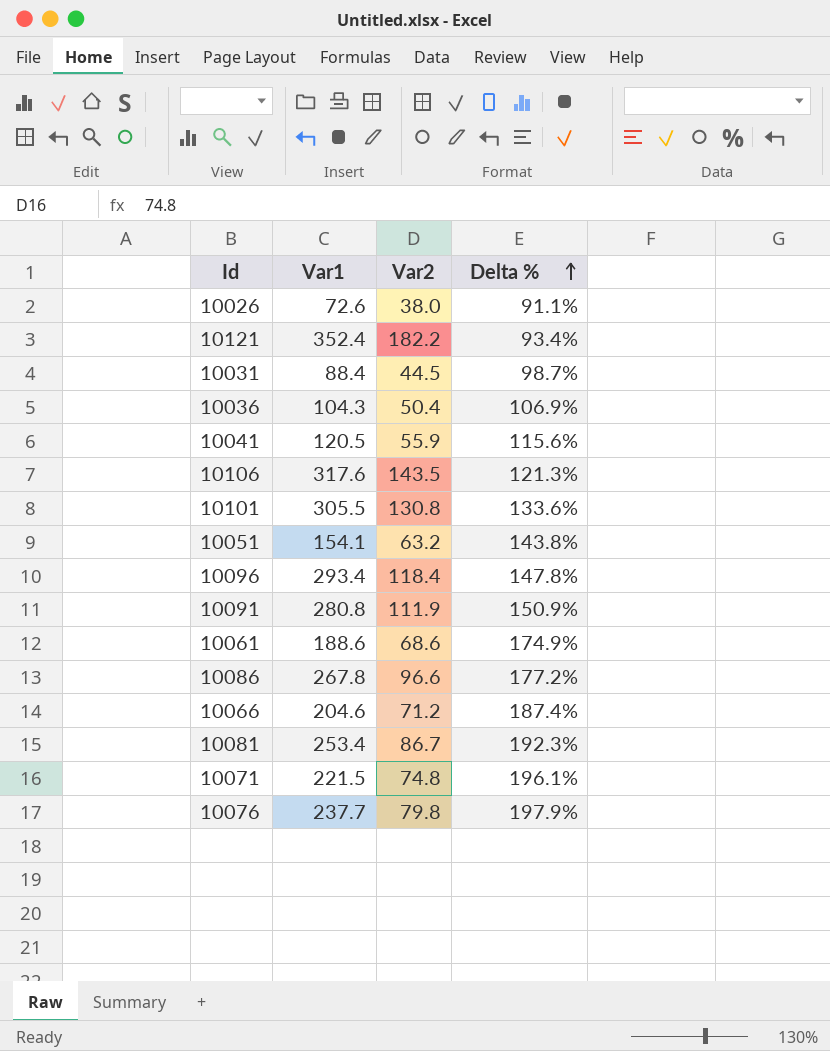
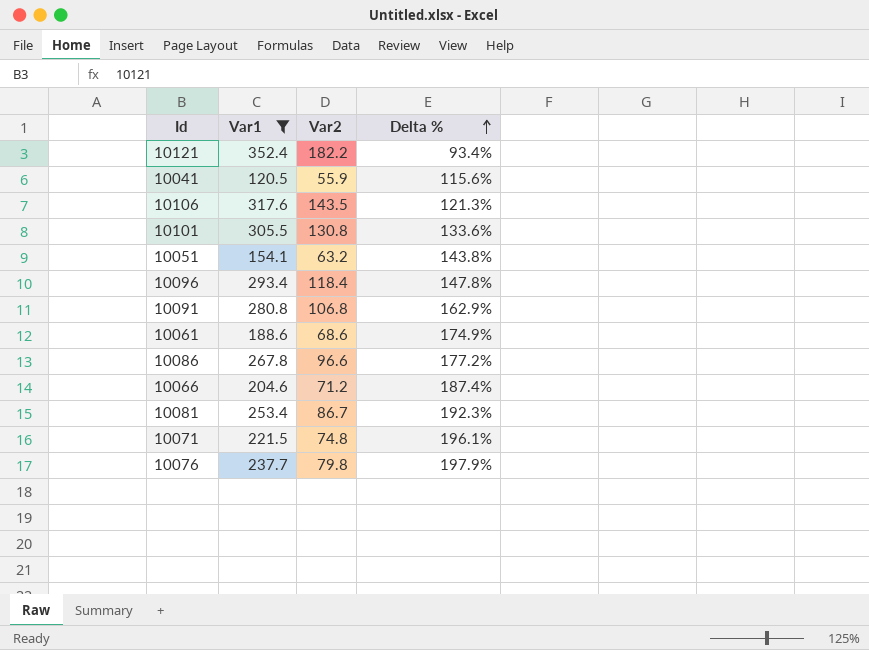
filter: none -> Var1 >= 120.5
10091 | Var2: 111.9 -> 106.8
10091 | Delta %: 150.9% -> 162.9%

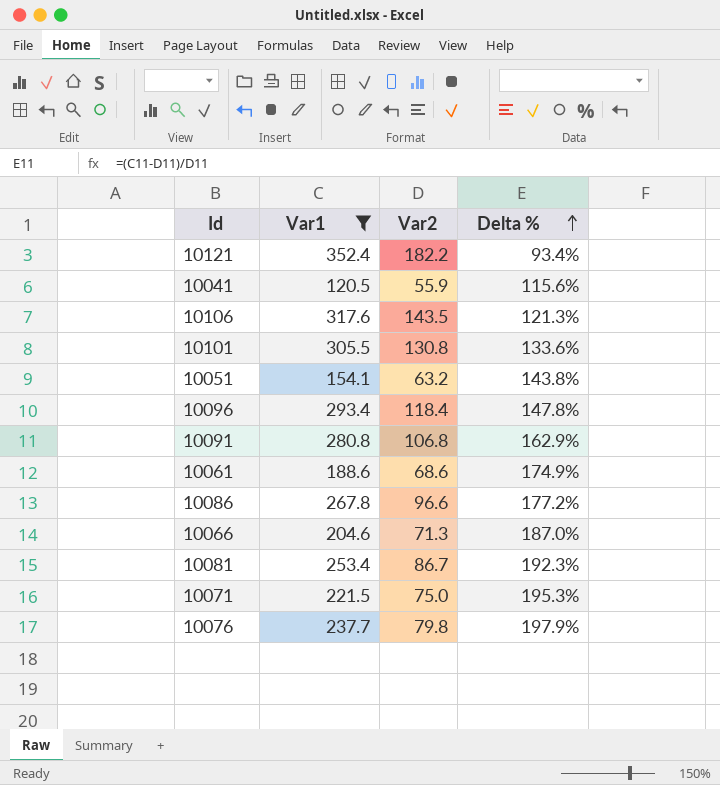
10066 | Var2: 71.2 -> 71.3
10066 | Delta %: 187.4% -> 187.0%
10071 | Var2: 74.8 -> 75.0
10071 | Delta %: 196.1% -> 195.3%

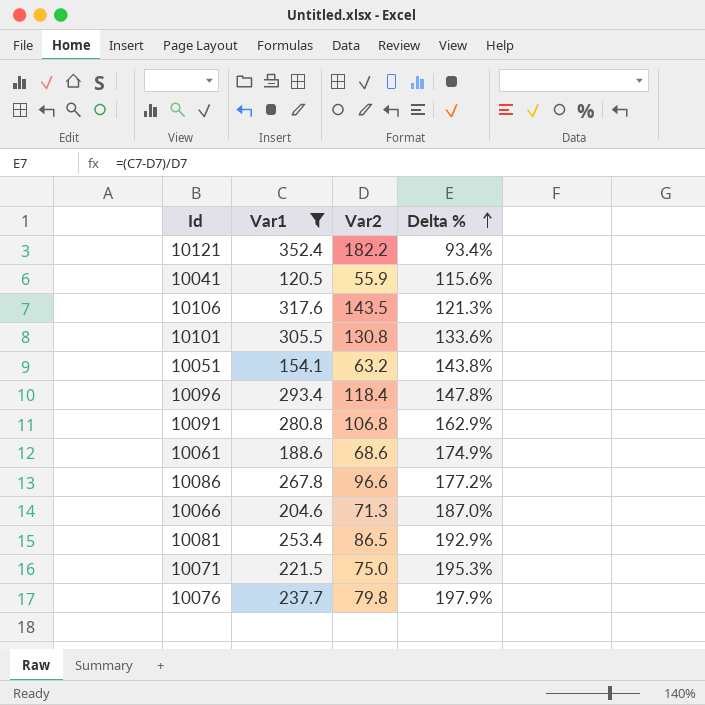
10081 | Var2: 86.7 -> 86.5
10081 | Delta %: 192.3% -> 192.9%

